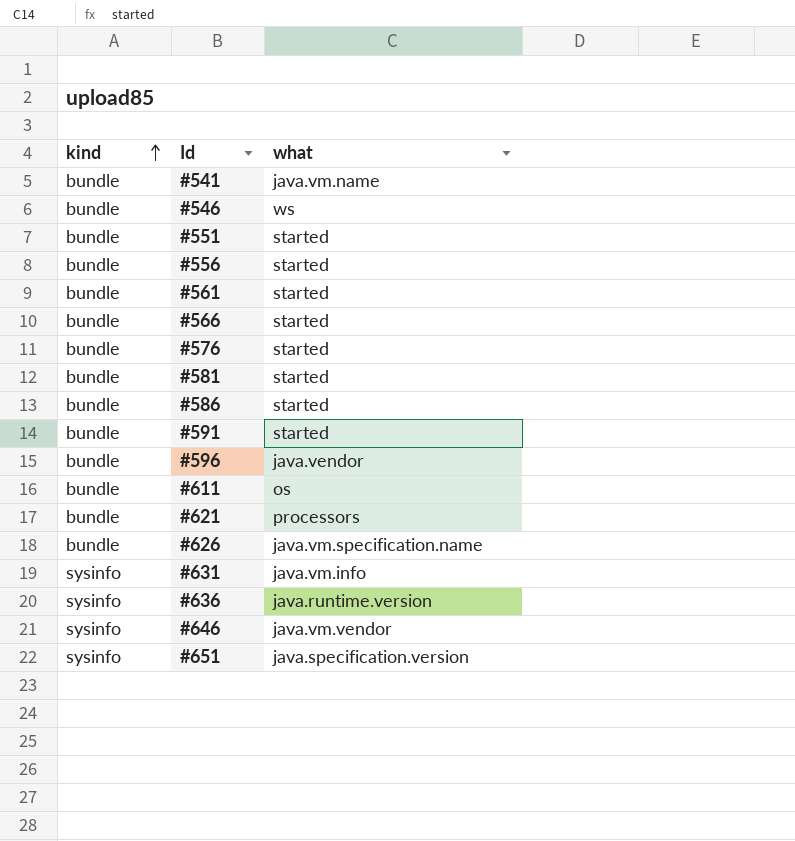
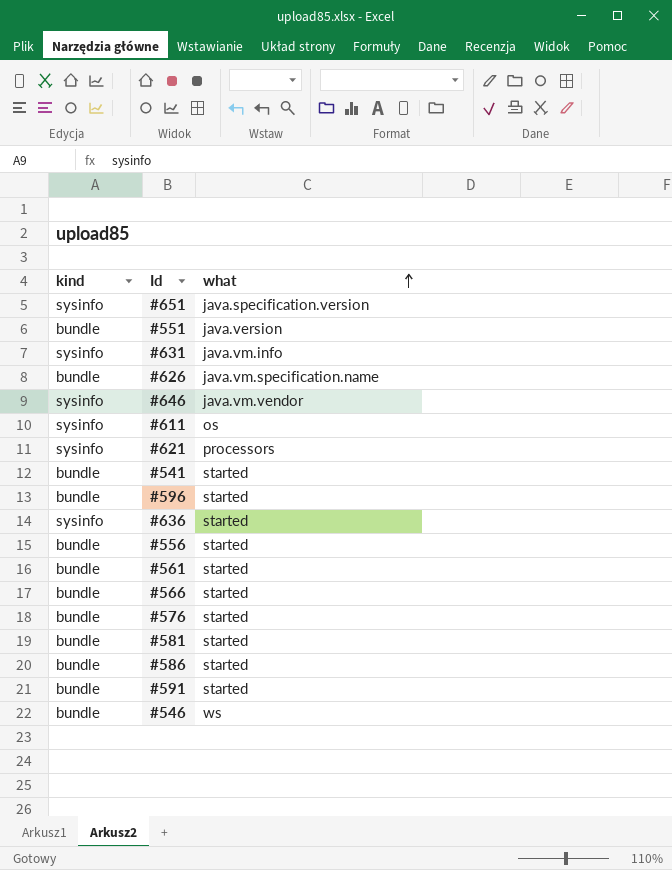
row order: kind ascending -> what ascending
#551 | what: started -> java.version
#611 | kind: bundle -> sysinfo
#621 | kind: bundle -> sysinfo
#541 | what: java.vm.name -> started
#596 | what: java.vendor -> started
#636 | what: java.runtime.version -> started

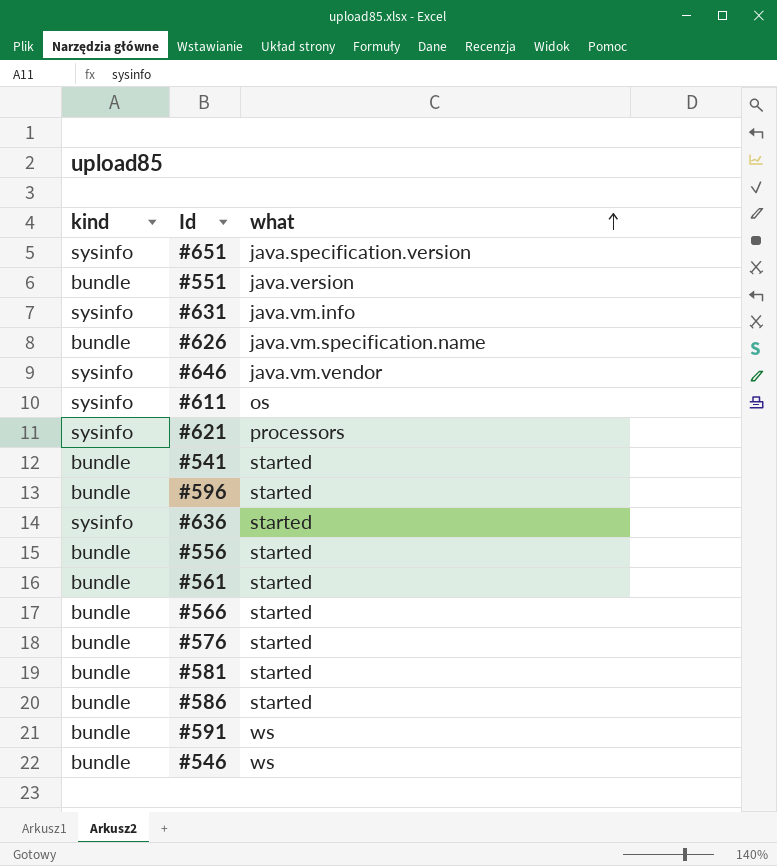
#591 | what: started -> ws

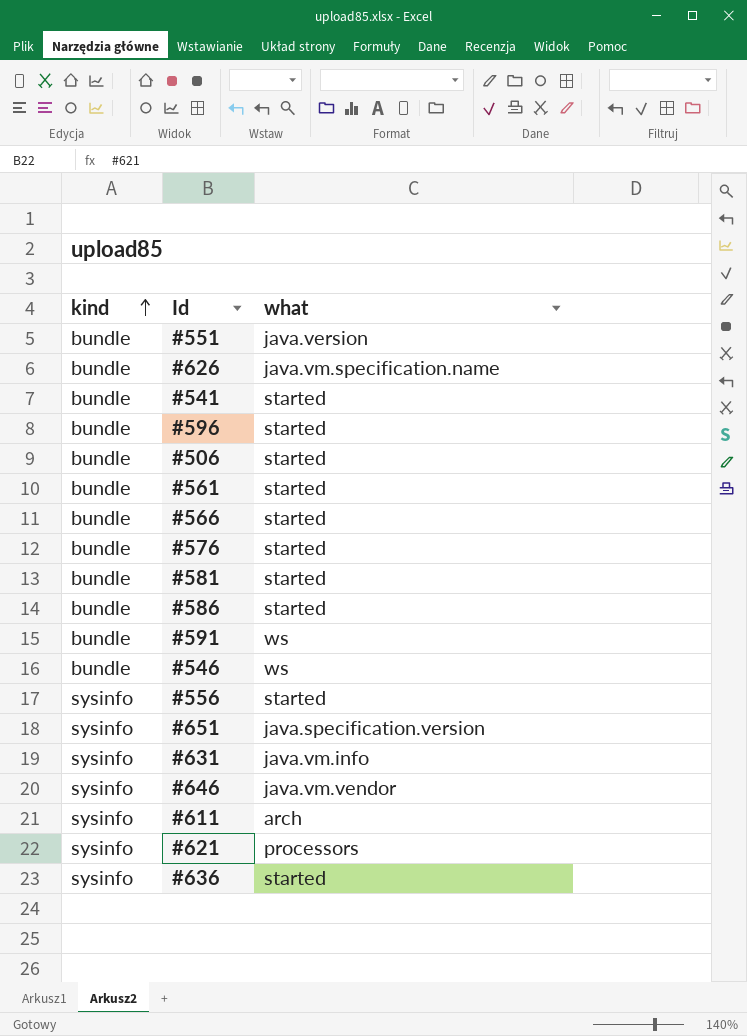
row order: what ascending -> kind ascending
row #506: none -> bundle | started
#556 | kind: bundle -> sysinfo
#611 | what: os -> arch

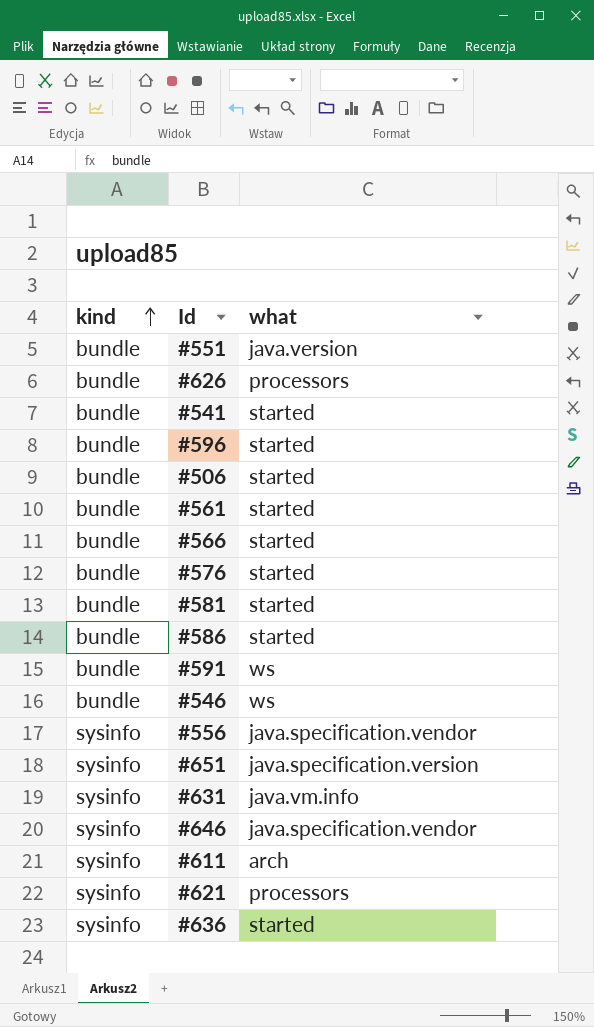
#626 | what: java.vm.specification.name -> processors
#556 | what: started -> java.specification.vendor
#646 | what: java.vm.vendor -> java.specification.vendor

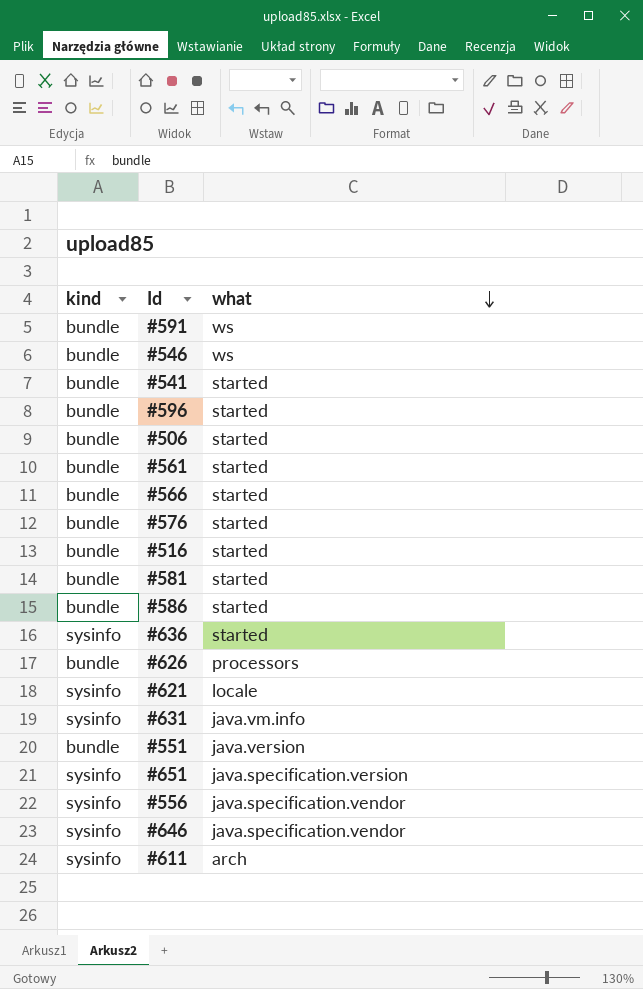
row order: kind ascending -> what descending
row #516: none -> bundle | started
#621 | what: processors -> locale

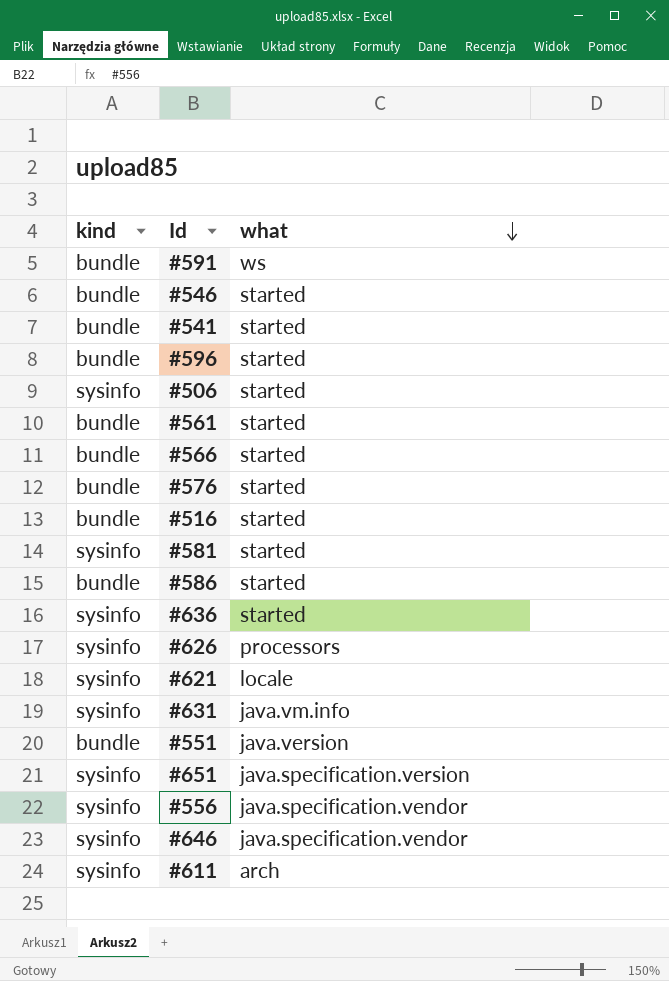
#546 | what: ws -> started
#506 | kind: bundle -> sysinfo
#581 | kind: bundle -> sysinfo
#626 | kind: bundle -> sysinfo

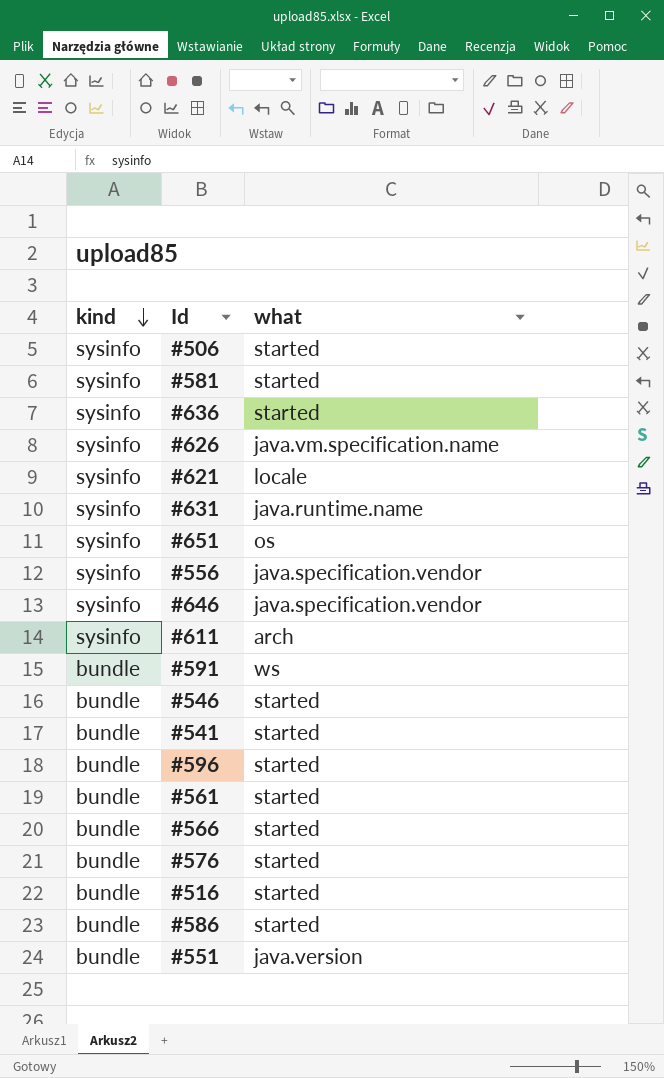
row order: what descending -> kind descending
#626 | what: processors -> java.vm.specification.name
#631 | what: java.vm.info -> java.runtime.name
#651 | what: java.specification.version -> os

